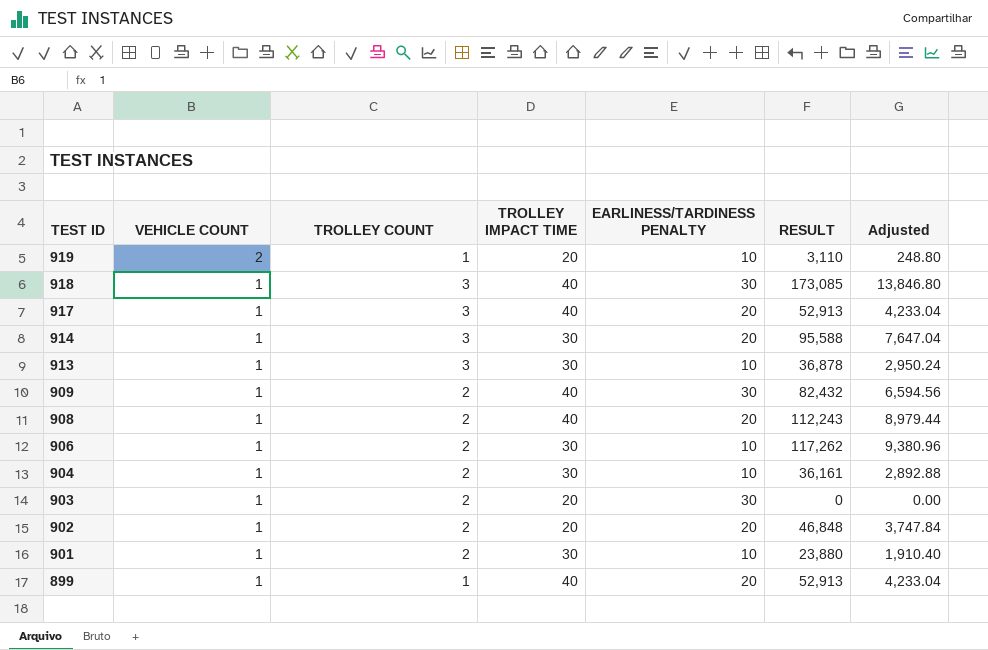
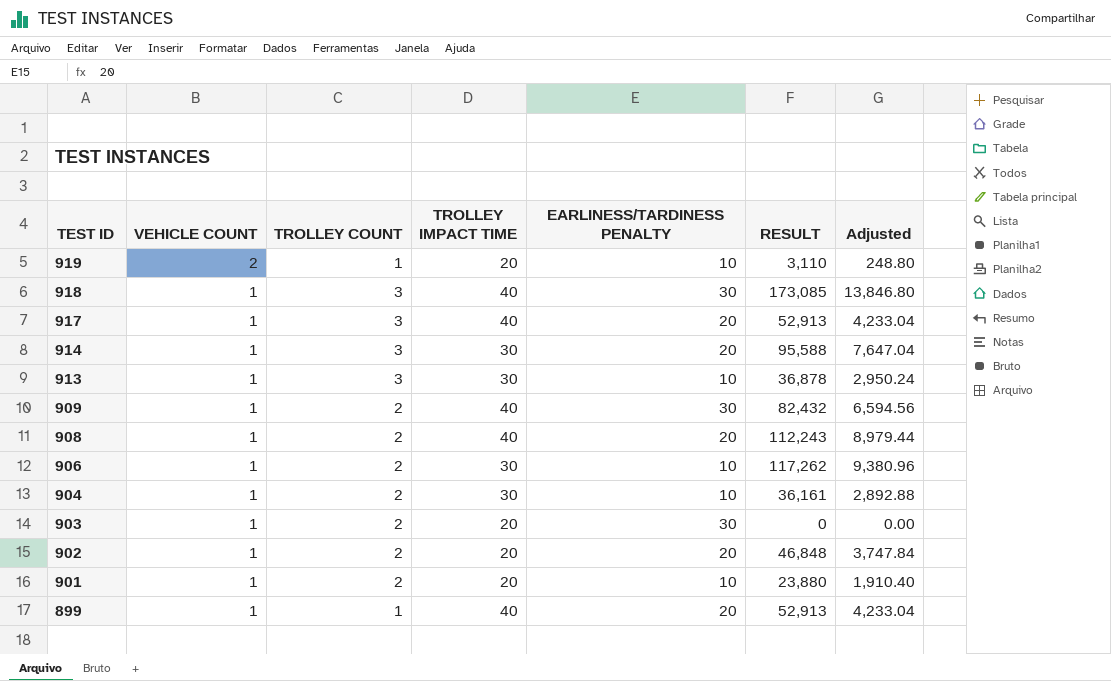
901 | TROLLEY IMPACT TIME: 30 -> 20

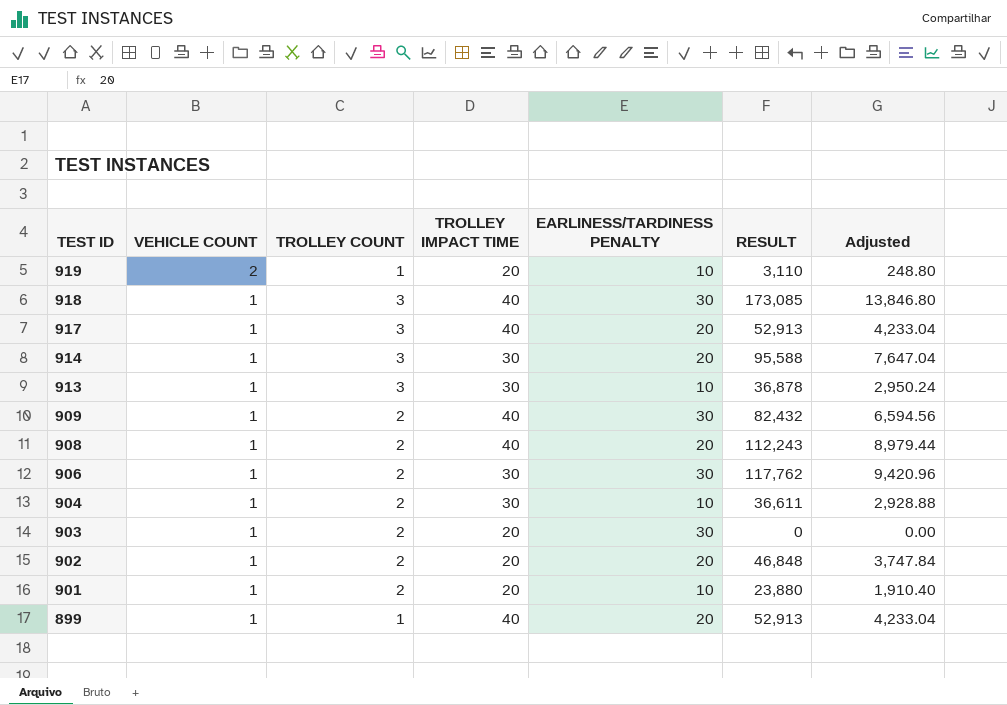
906 | EARLINESS/TARDINESS PENALTY: 10 -> 30
906 | RESULT: 117,262 -> 117,762
906 | Adjusted: 9,380.96 -> 9,420.96
904 | RESULT: 36,161 -> 36,611
904 | Adjusted: 2,892.88 -> 2,928.88

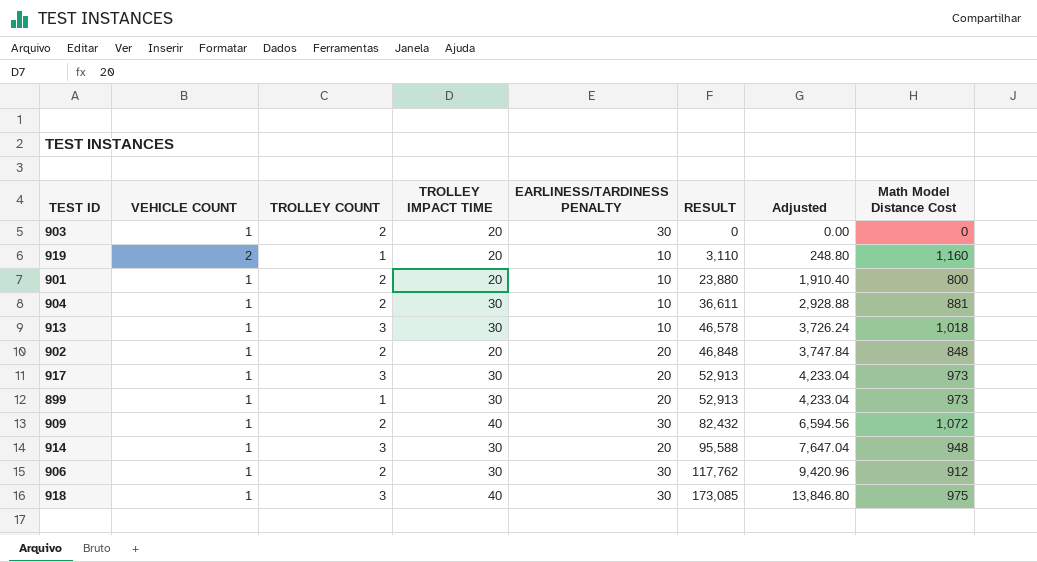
row order: TEST ID descending -> RESULT ascending
column Math Model Distance Cost | position: none -> 8
row 908: 1 | 2 | 40 | 20 | 112,243 | 8,979.44 -> none
913 | RESULT: 36,878 -> 46,578
913 | Adjusted: 2,950.24 -> 3,726.24
917 | TROLLEY IMPACT TIME: 40 -> 30
899 | TROLLEY IMPACT TIME: 40 -> 30

